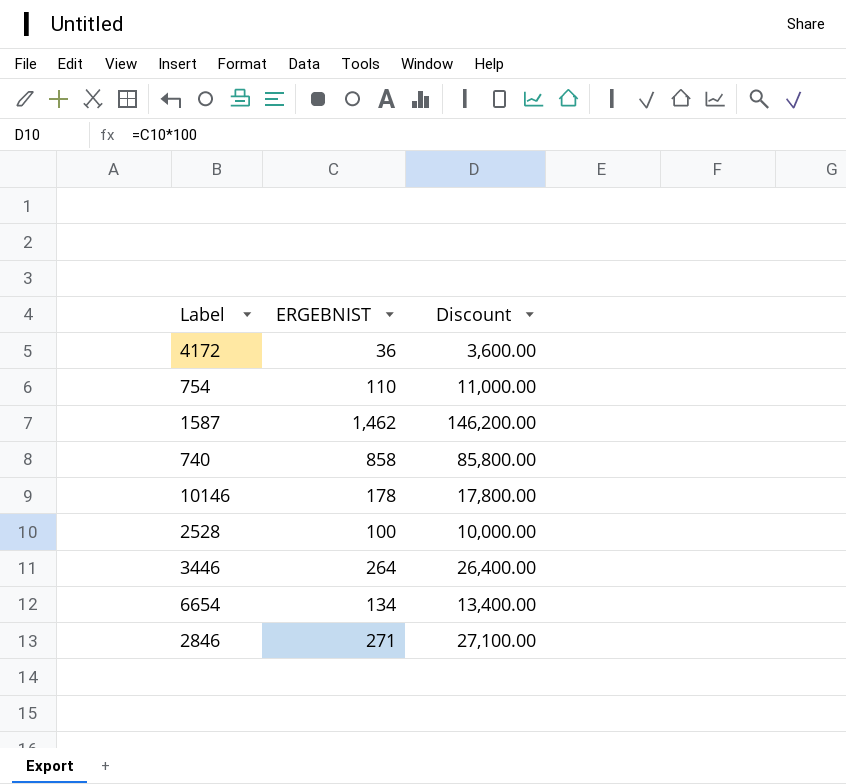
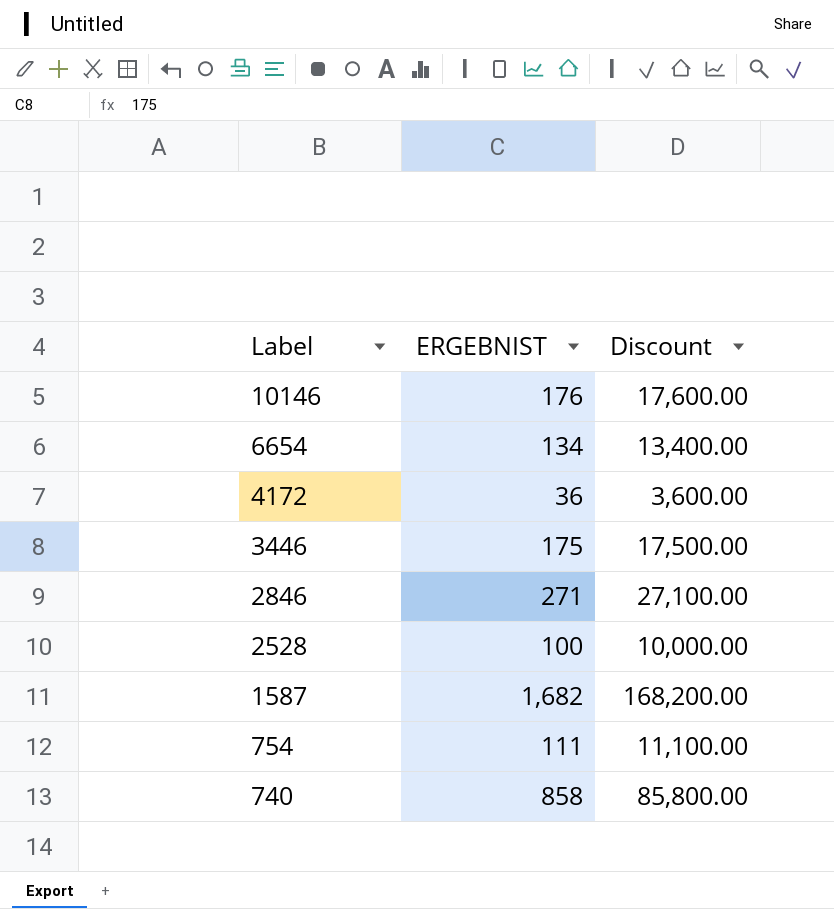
row order: none -> Label descending
10146 | ERGEBNIST: 178 -> 176
10146 | Discount: 17,800.00 -> 17,600.00
3446 | ERGEBNIST: 264 -> 175
3446 | Discount: 26,400.00 -> 17,500.00
1587 | ERGEBNIST: 1,462 -> 1,682
1587 | Discount: 146,200.00 -> 168,200.00
754 | ERGEBNIST: 110 -> 111
754 | Discount: 11,000.00 -> 11,100.00

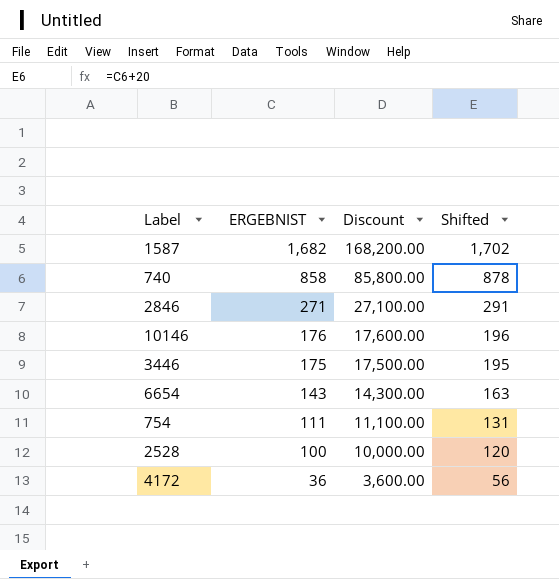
row order: Label descending -> ERGEBNIST descending
column Shifted | formula: none -> [ERGEBNIST] + 20
6654 | ERGEBNIST: 134 -> 143
6654 | Discount: 13,400.00 -> 14,300.00

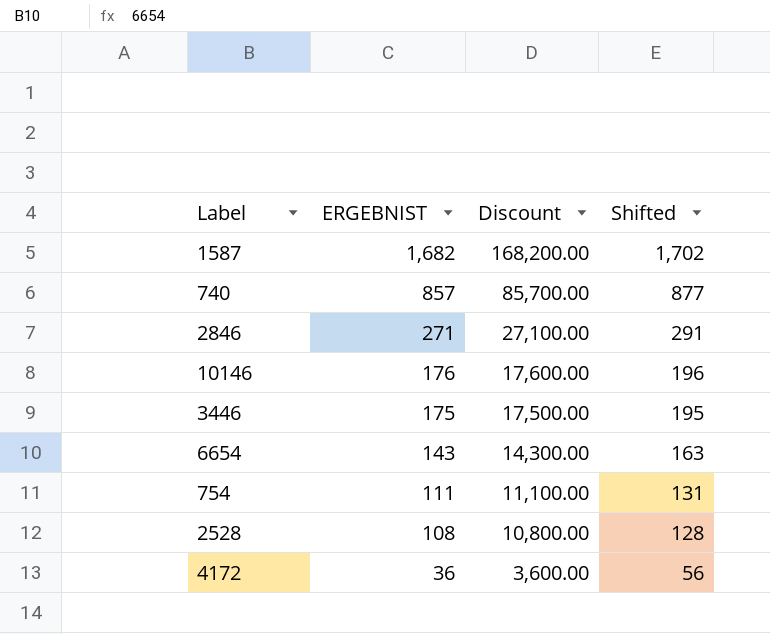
740 | ERGEBNIST: 858 -> 857
740 | Discount: 85,800.00 -> 85,700.00
740 | Shifted: 878 -> 877
2528 | ERGEBNIST: 100 -> 108
2528 | Discount: 10,000.00 -> 10,800.00
2528 | Shifted: 120 -> 128

